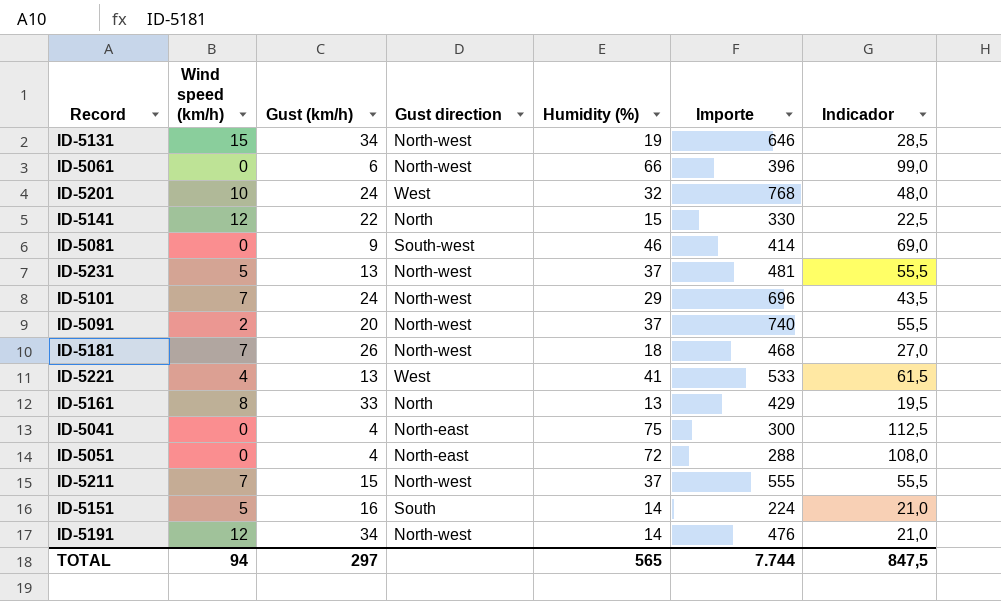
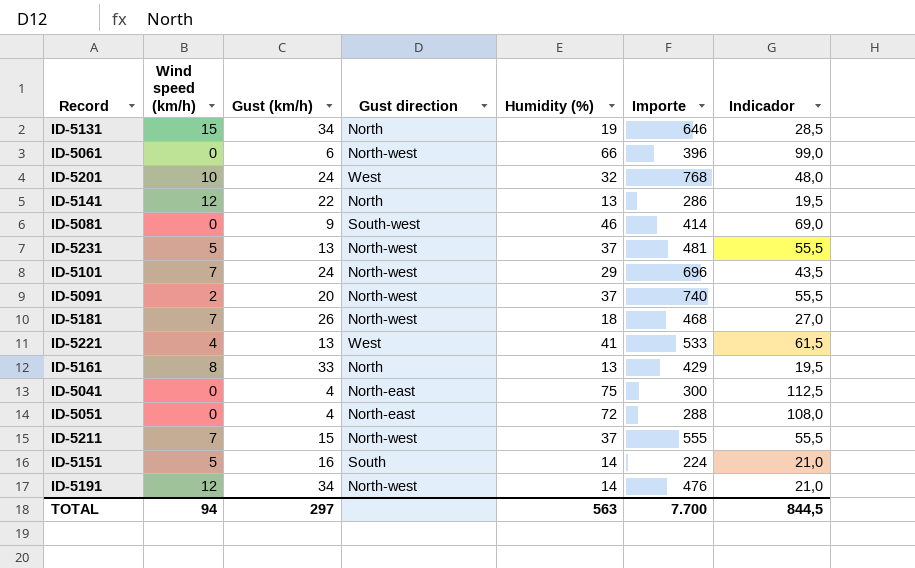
ID-5131 | Gust direction: North-west -> North
ID-5141 | Humidity (%): 15 -> 13
ID-5141 | Importe: 330 -> 286
ID-5141 | Indicador: 22,5 -> 19,5
TOTAL | Humidity (%): 565 -> 563
TOTAL | Importe: 7.744 -> 7.700
TOTAL | Indicador: 847,5 -> 844,5

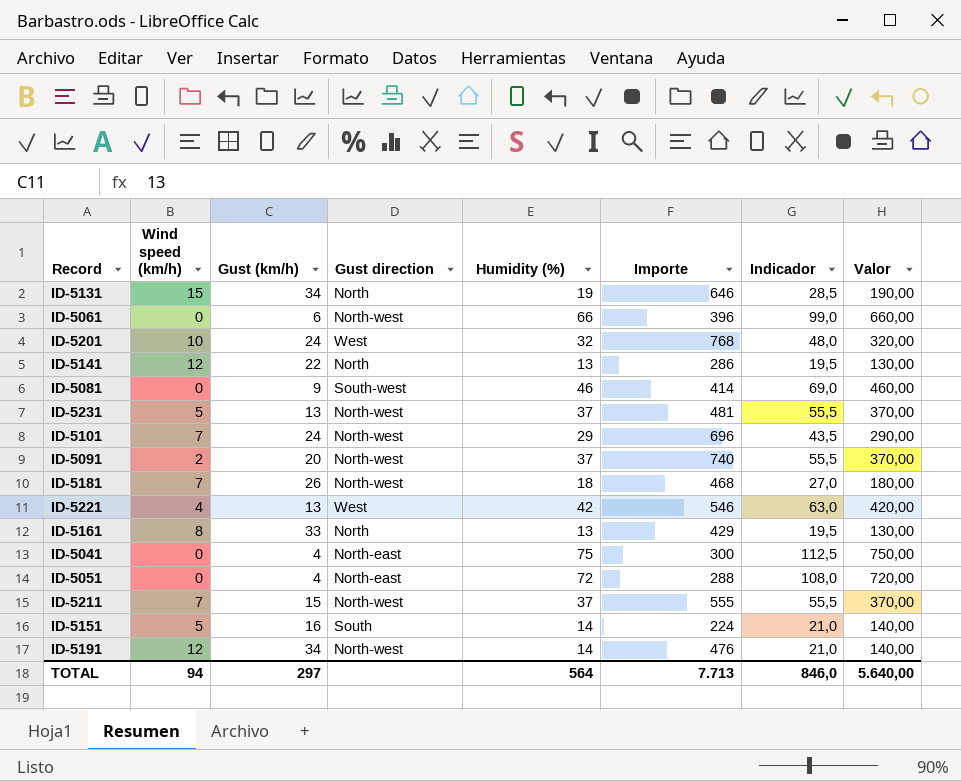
column Valor | formula: none -> [Humidity (%)] * 10
ID-5221 | Humidity (%): 41 -> 42
ID-5221 | Importe: 533 -> 546
ID-5221 | Indicador: 61,5 -> 63,0
TOTAL | Humidity (%): 563 -> 564
TOTAL | Importe: 7.700 -> 7.713
TOTAL | Indicador: 844,5 -> 846,0

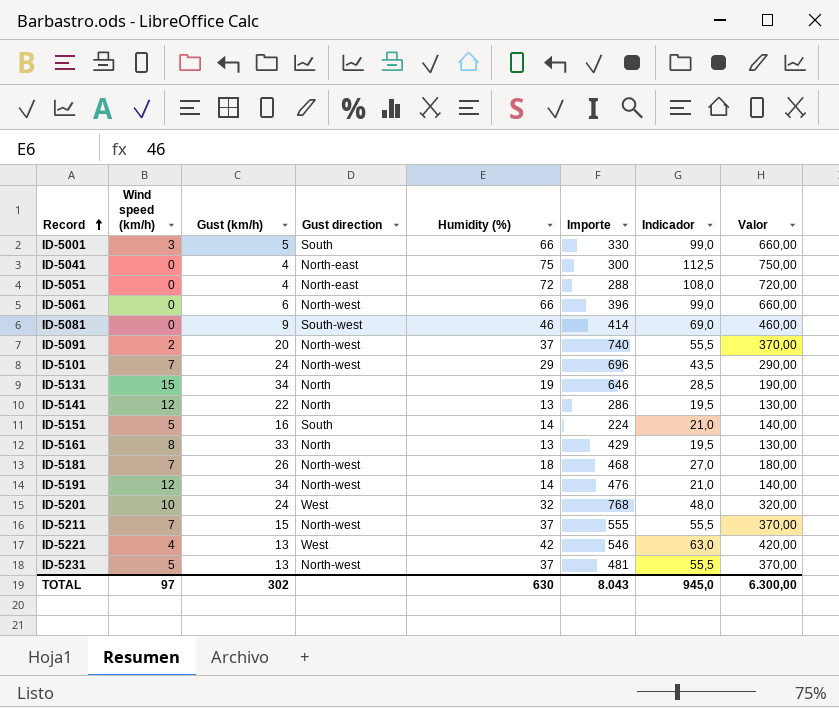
row order: none -> Record ascending
row ID-5001: none -> 3 | 5 | South | 66 | 330 | 99,0 | 660,00
TOTAL | Wind speed (km/h): 94 -> 97
TOTAL | Gust (km/h): 297 -> 302
TOTAL | Humidity (%): 564 -> 630
TOTAL | Importe: 7.713 -> 8.043
TOTAL | Indicador: 846,0 -> 945,0
TOTAL | Valor: 5.640,00 -> 6.300,00

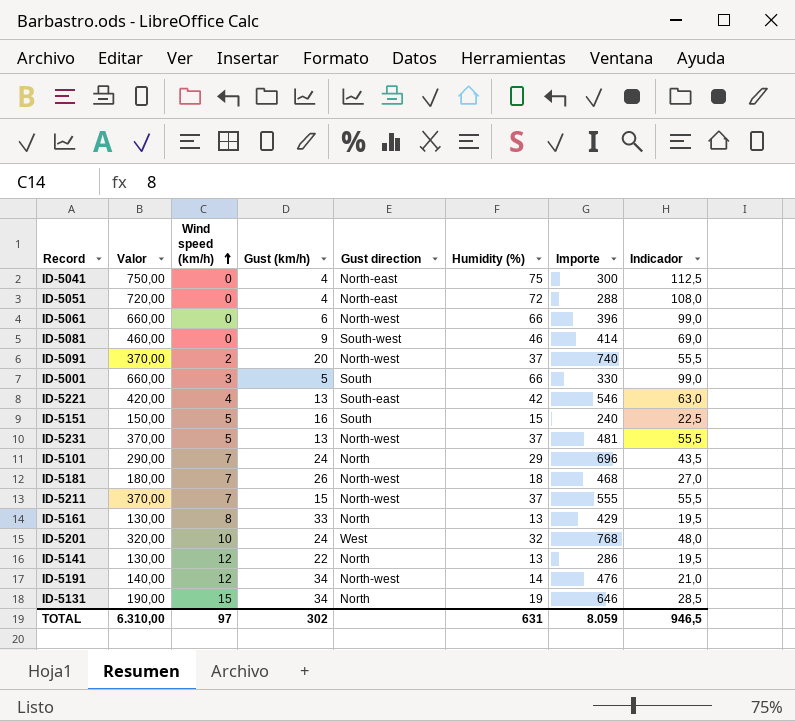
row order: Record ascending -> Wind speed (km/h) ascending
column Valor | position: 8 -> 2
ID-5221 | Gust direction: West -> South-east
ID-5151 | Valor: 140,00 -> 150,00
ID-5151 | Humidity (%): 14 -> 15
ID-5151 | Importe: 224 -> 240
ID-5151 | Indicador: 21,0 -> 22,5
ID-5101 | Gust direction: North-west -> North
TOTAL | Valor: 6.300,00 -> 6.310,00
TOTAL | Humidity (%): 630 -> 631
TOTAL | Importe: 8.043 -> 8.059
TOTAL | Indicador: 945,0 -> 946,5

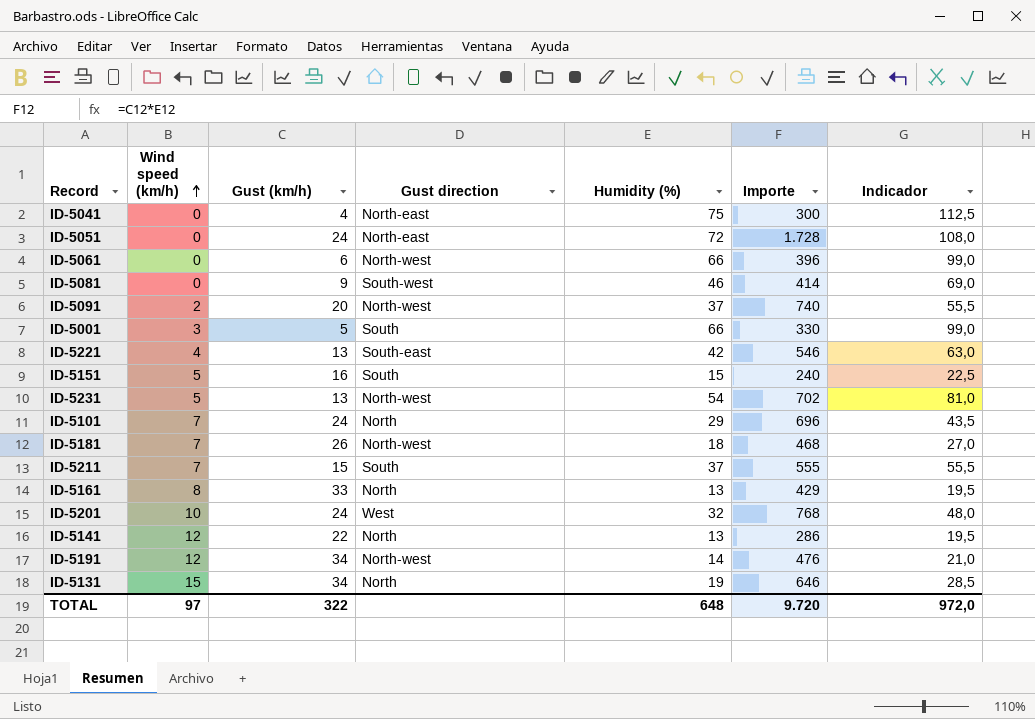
column Valor | formula: [Humidity (%)] * 10 -> none
ID-5051 | Gust (km/h): 4 -> 24
ID-5051 | Importe: 288 -> 1.728
ID-5231 | Humidity (%): 37 -> 54
ID-5231 | Importe: 481 -> 702
ID-5231 | Indicador: 55,5 -> 81,0
ID-5211 | Gust direction: North-west -> South
TOTAL | Gust (km/h): 302 -> 322
TOTAL | Humidity (%): 631 -> 648
TOTAL | Importe: 8.059 -> 9.720
TOTAL | Indicador: 946,5 -> 972,0

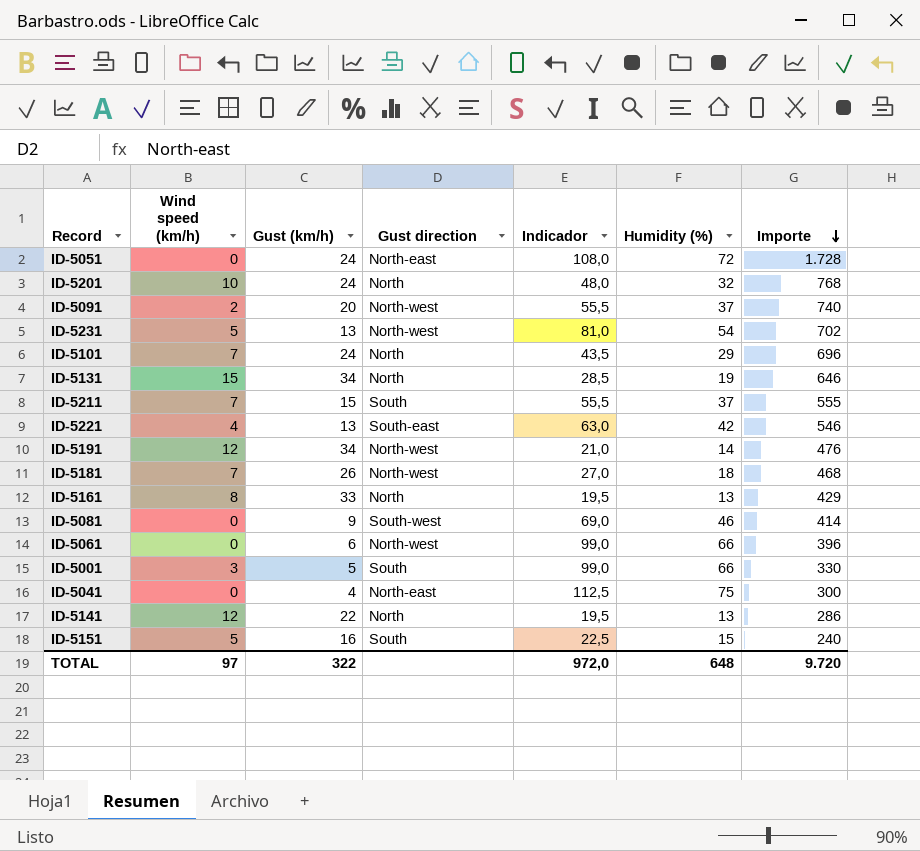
row order: Wind speed (km/h) ascending -> Importe descending
column Indicador | position: 7 -> 5
ID-5201 | Gust direction: West -> North

